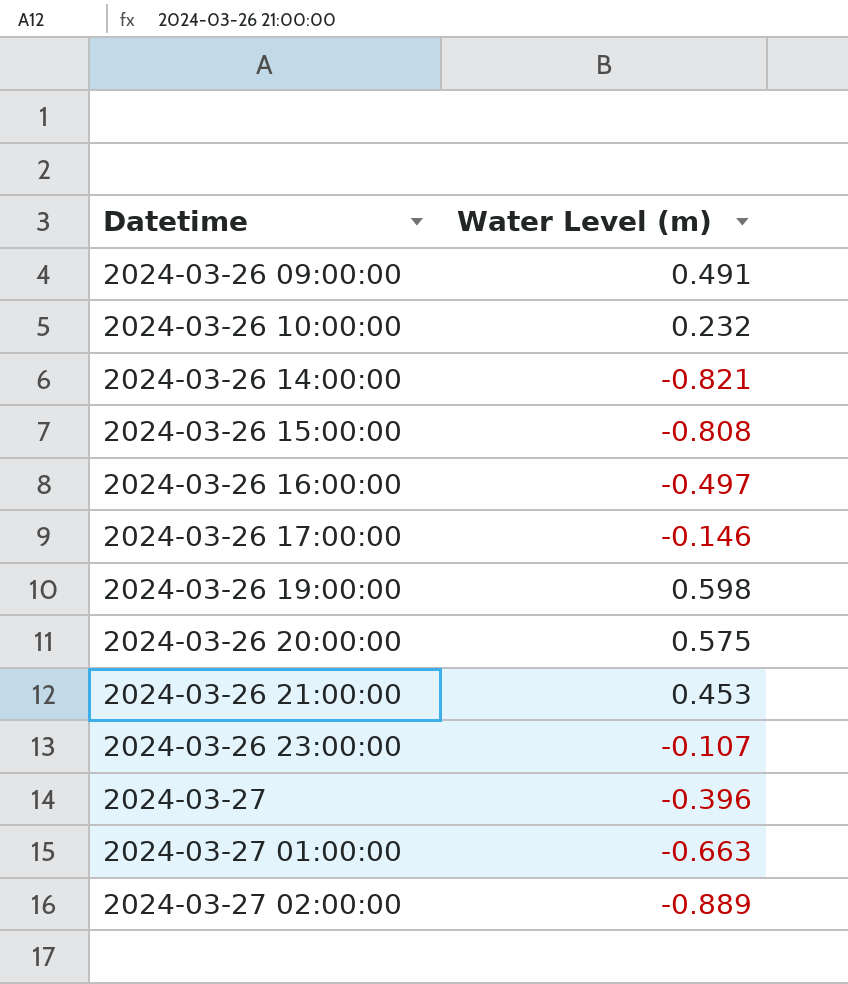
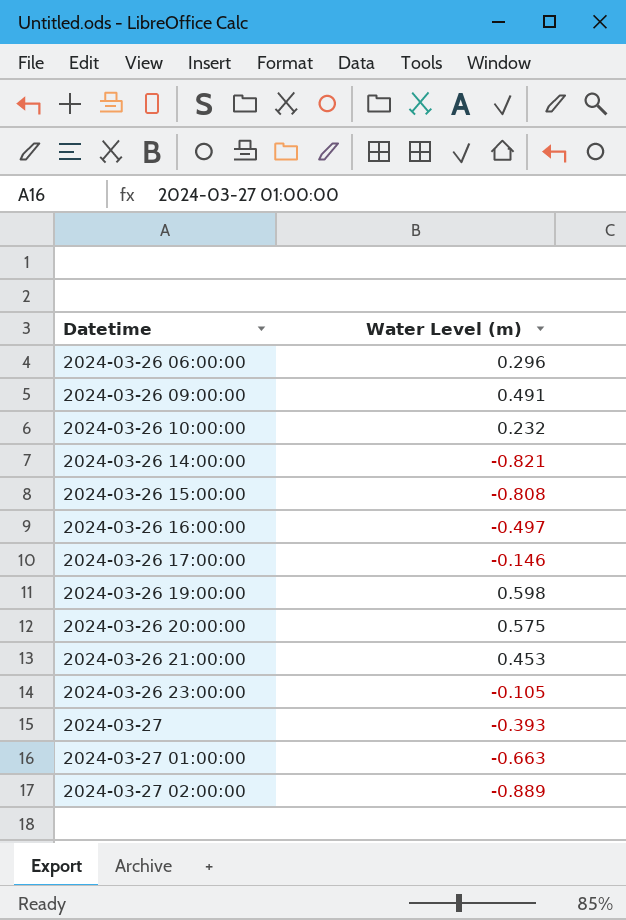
row 2024-03-26 06:00:00: none -> 0.296
2024-03-26 23:00:00 | Water Level (m): -0.107 -> -0.105
2024-03-27 | Water Level (m): -0.396 -> -0.393

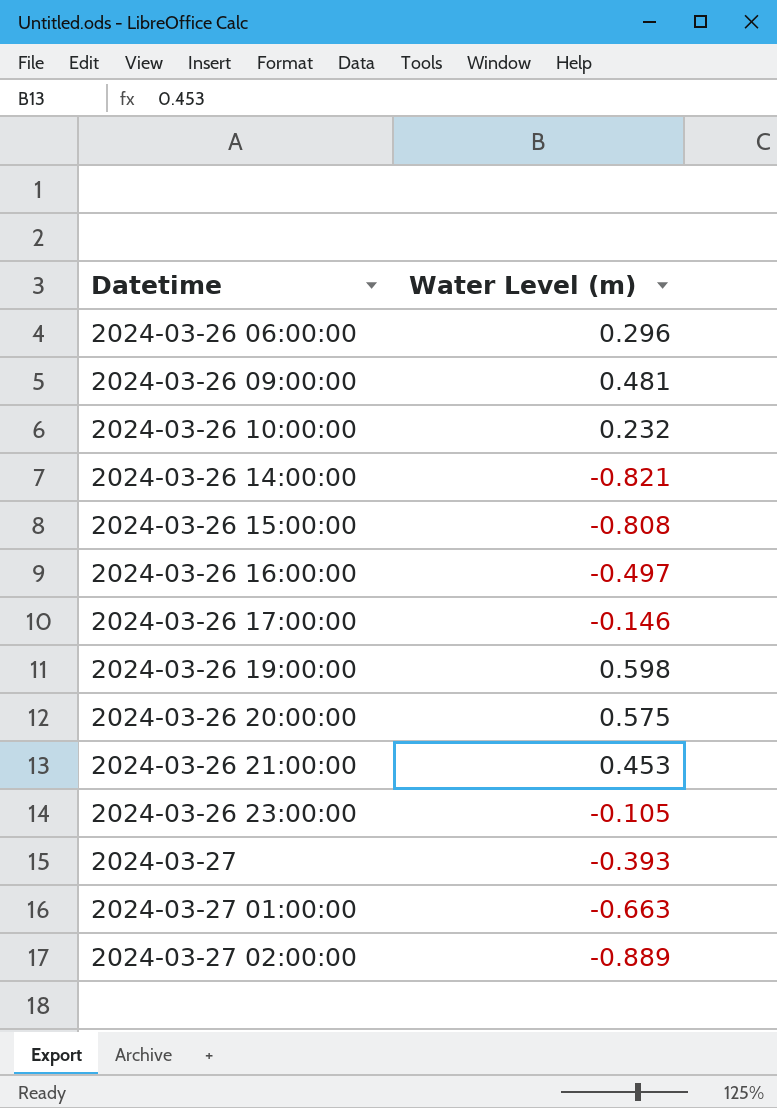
2024-03-26 09:00:00 | Water Level (m): 0.491 -> 0.481

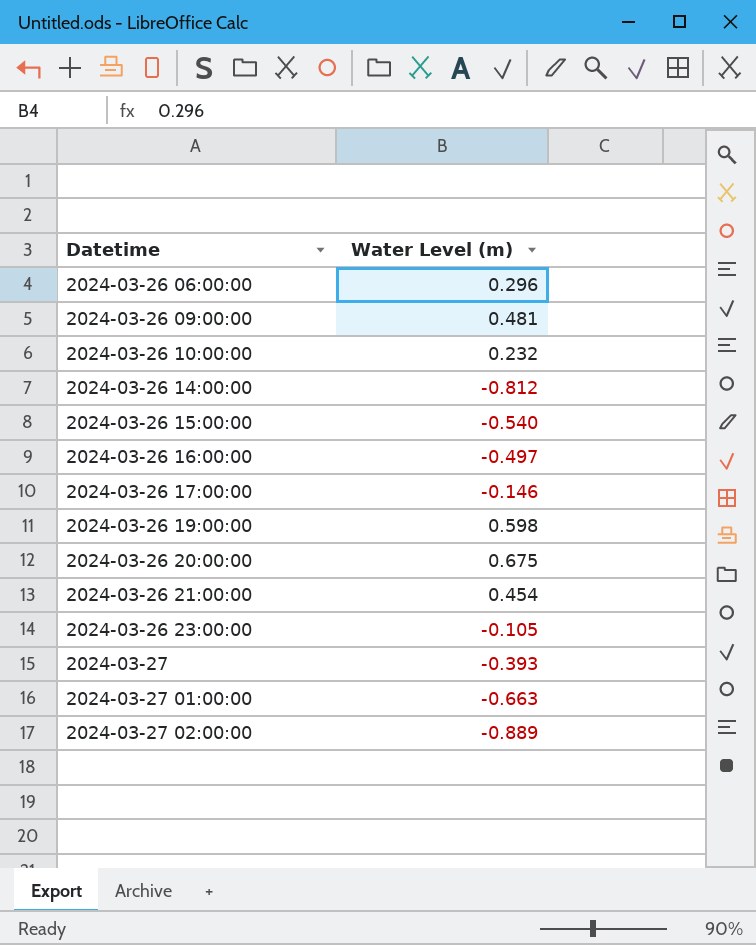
2024-03-26 14:00:00 | Water Level (m): -0.821 -> -0.812
2024-03-26 15:00:00 | Water Level (m): -0.808 -> -0.540
2024-03-26 20:00:00 | Water Level (m): 0.575 -> 0.675
2024-03-26 21:00:00 | Water Level (m): 0.453 -> 0.454

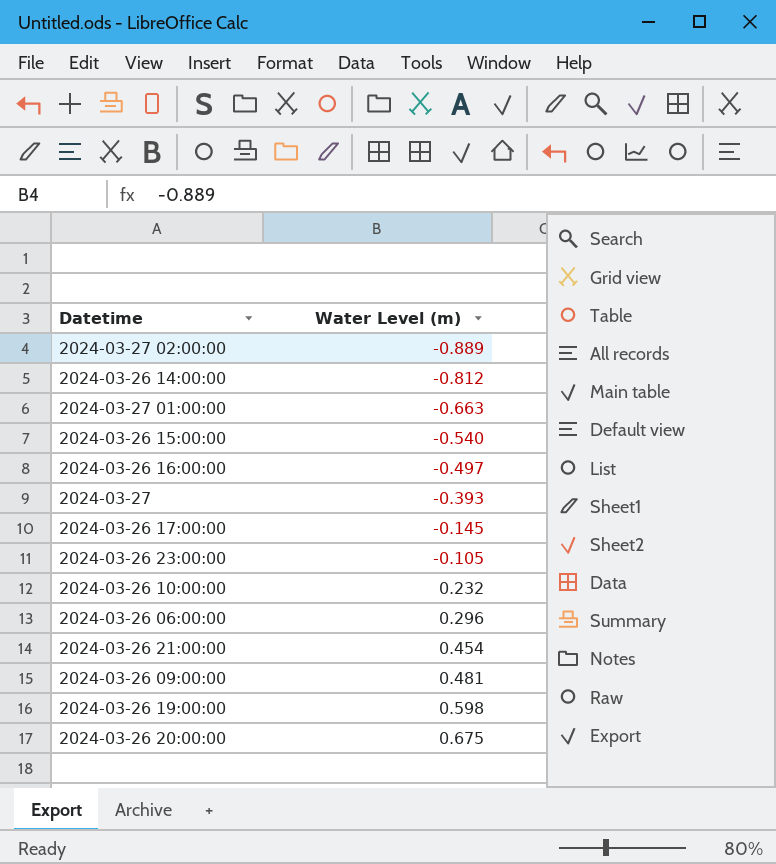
row order: Datetime ascending -> Water Level (m) ascending
2024-03-26 17:00:00 | Water Level (m): -0.146 -> -0.145

